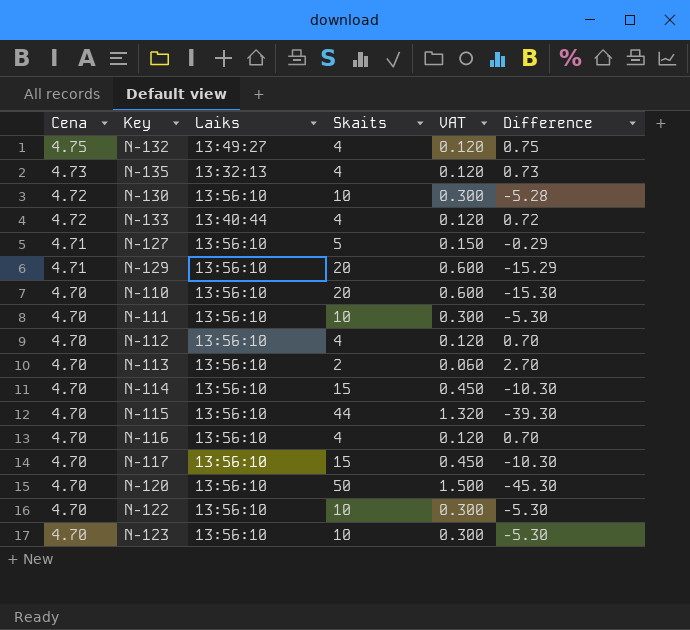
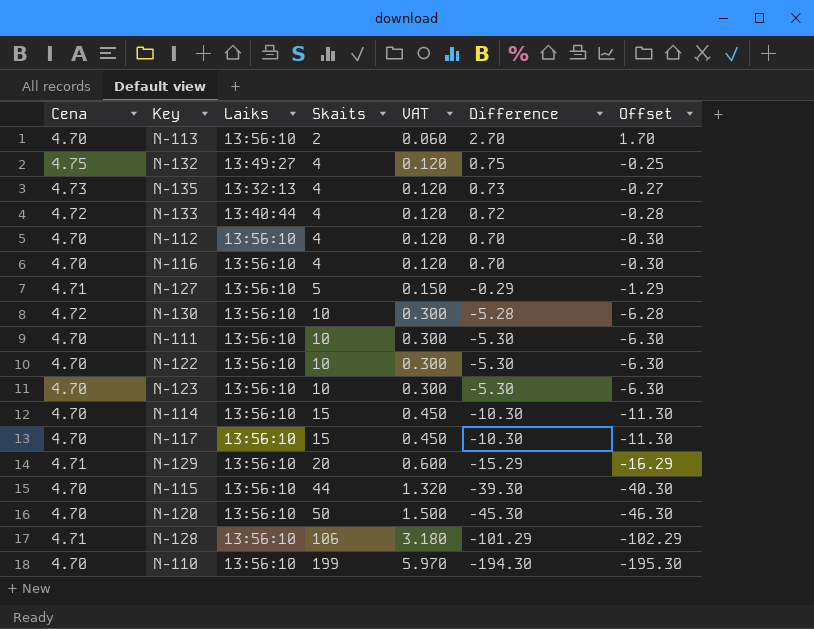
row order: Cena descending -> Skaits ascending
column Offset | formula: none -> [Difference] - 1
row N-128: none -> 4.71 | 13:56:10 | 106 | 3.180 | -101.29 | -102.29
N-110 | Skaits: 20 -> 199
N-110 | VAT: 0.600 -> 5.970
N-110 | Difference: -15.30 -> -194.30

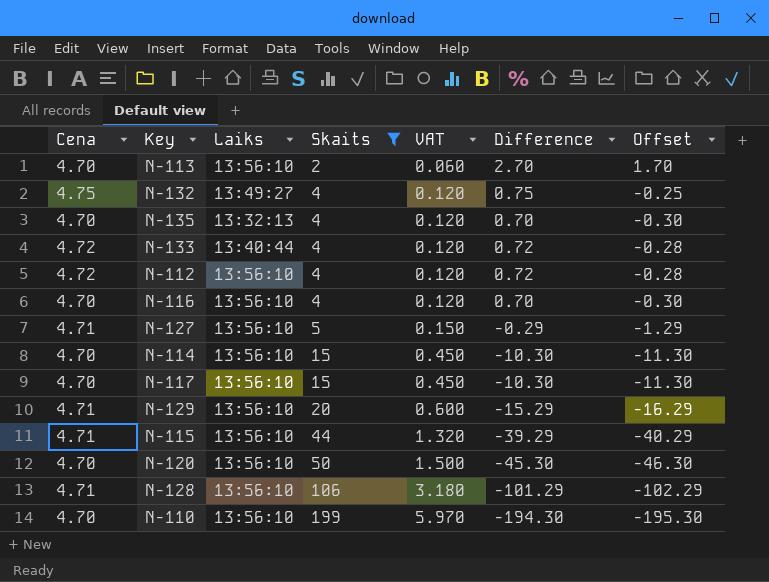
filter: none -> Skaits != 10
N-135 | Cena: 4.73 -> 4.70
N-135 | Difference: 0.73 -> 0.70
N-135 | Offset: -0.27 -> -0.30
N-112 | Cena: 4.70 -> 4.72
N-112 | Difference: 0.70 -> 0.72
N-112 | Offset: -0.30 -> -0.28
N-115 | Cena: 4.70 -> 4.71
N-115 | Difference: -39.30 -> -39.29
N-115 | Offset: -40.30 -> -40.29

